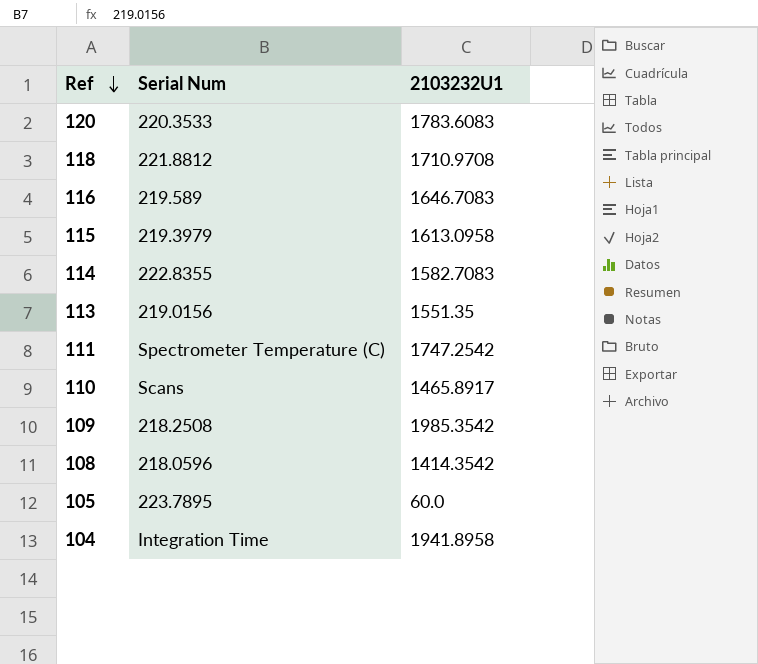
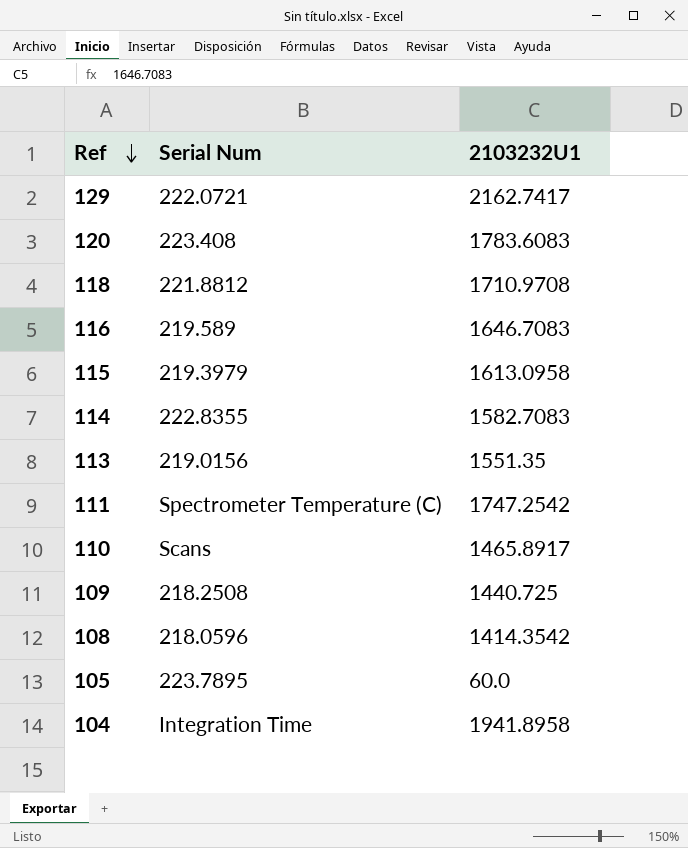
row 129: none -> 222.0721 | 2162.7417
120 | Serial Num: 220.3533 -> 223.408
109 | 2103232U1: 1985.3542 -> 1440.725

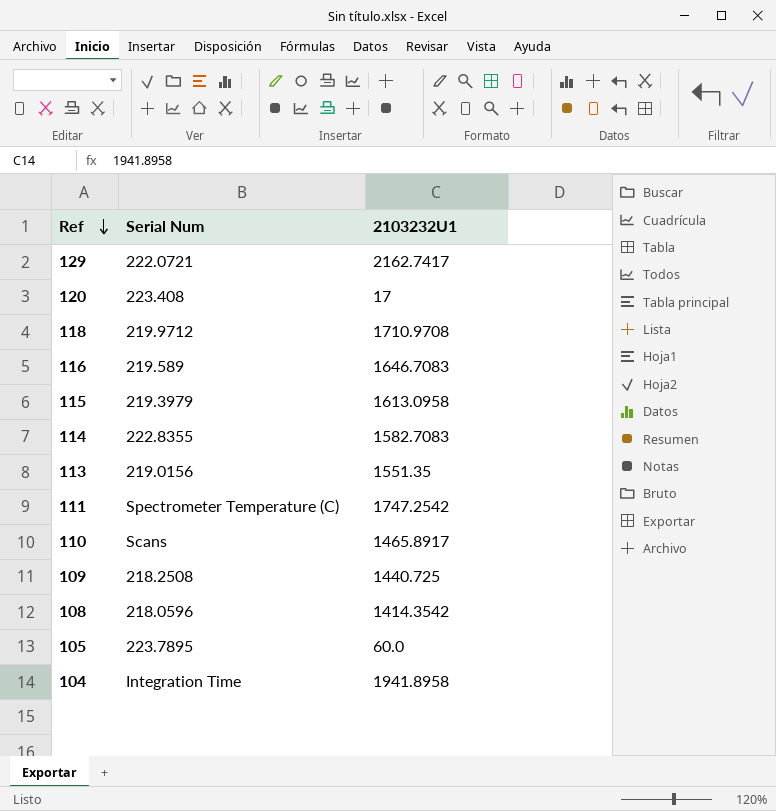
120 | 2103232U1: 1783.6083 -> 17
118 | Serial Num: 221.8812 -> 219.9712

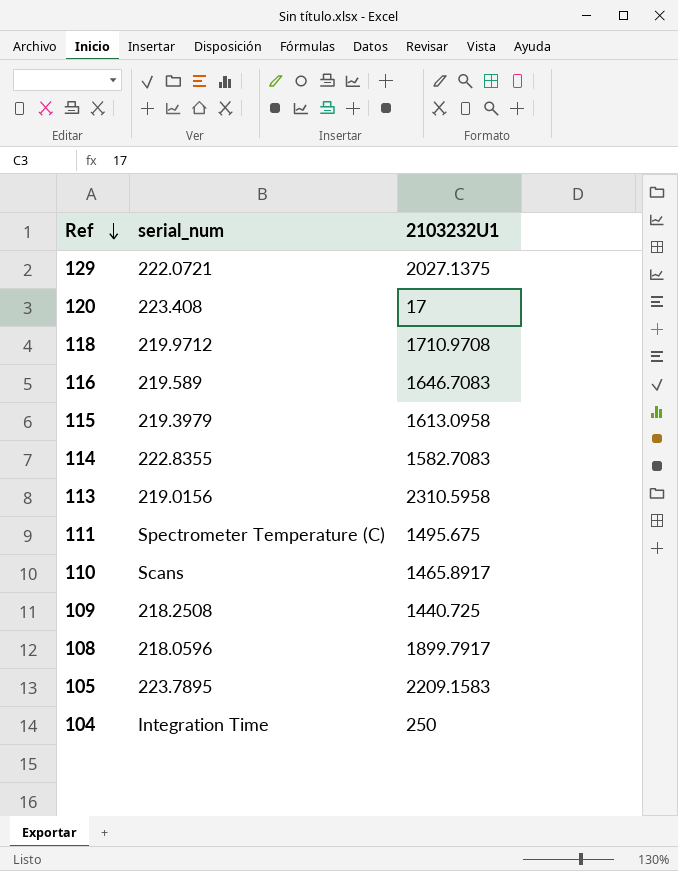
column name: Serial Num -> serial_num
129 | 2103232U1: 2162.7417 -> 2027.1375
113 | 2103232U1: 1551.35 -> 2310.5958
111 | 2103232U1: 1747.2542 -> 1495.675
108 | 2103232U1: 1414.3542 -> 1899.7917
105 | 2103232U1: 60.0 -> 2209.1583
104 | 2103232U1: 1941.8958 -> 250

